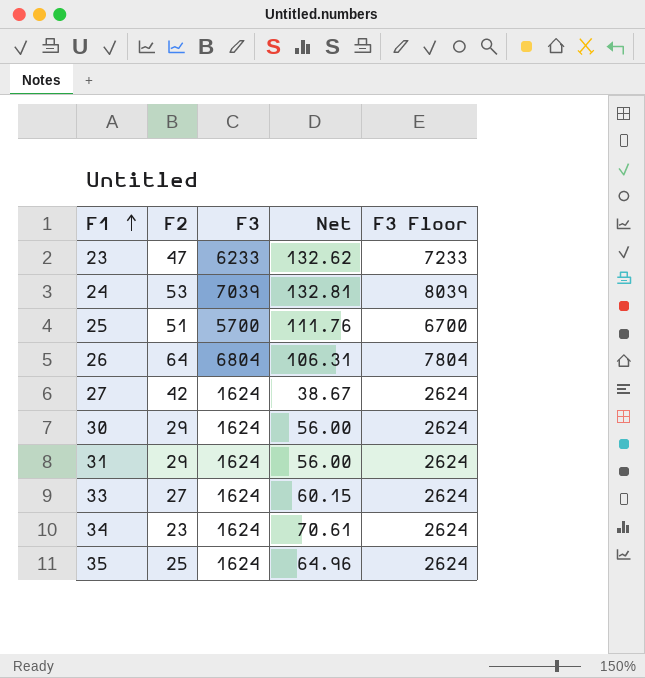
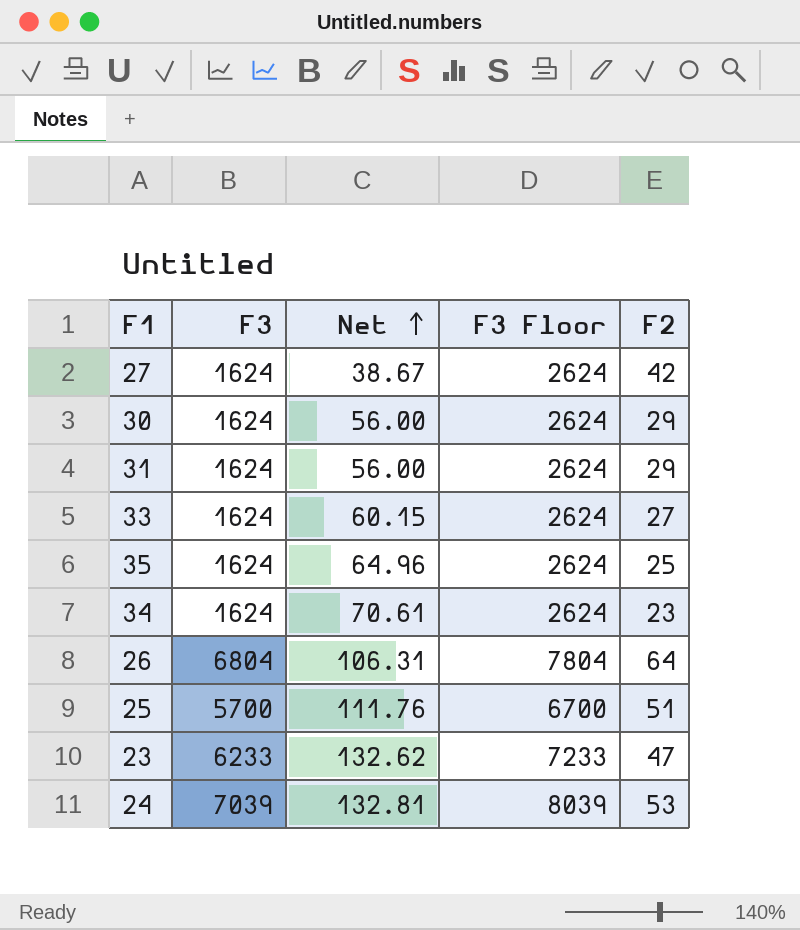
row order: F1 ascending -> Net ascending
column F2 | position: 2 -> 5

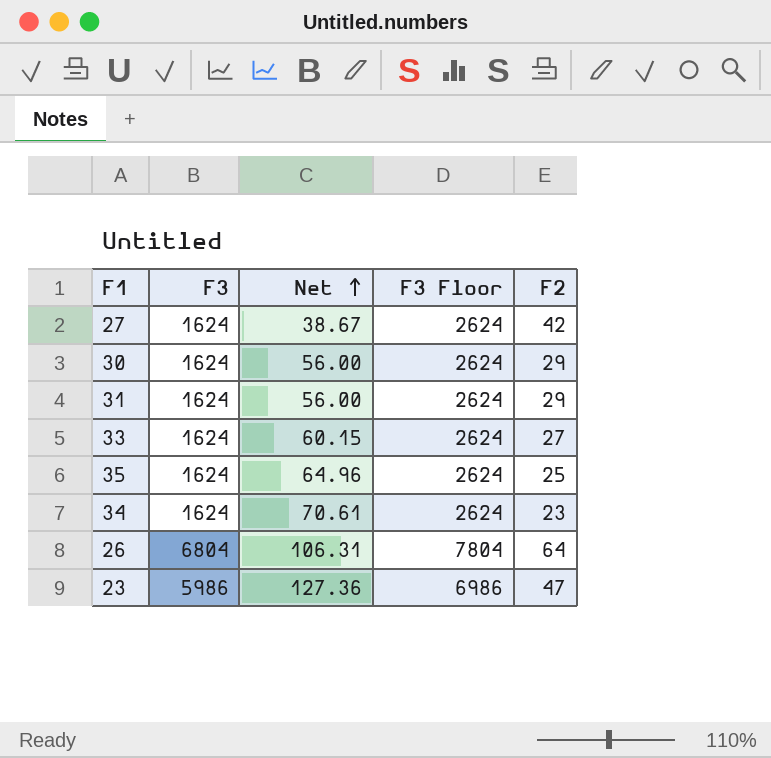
row 25: 5700 | 111.76 | 6700 | 51 -> none
row 24: 7039 | 132.81 | 8039 | 53 -> none
23 | F3: 6233 -> 5986
23 | Net: 132.62 -> 127.36
23 | F3 Floor: 7233 -> 6986

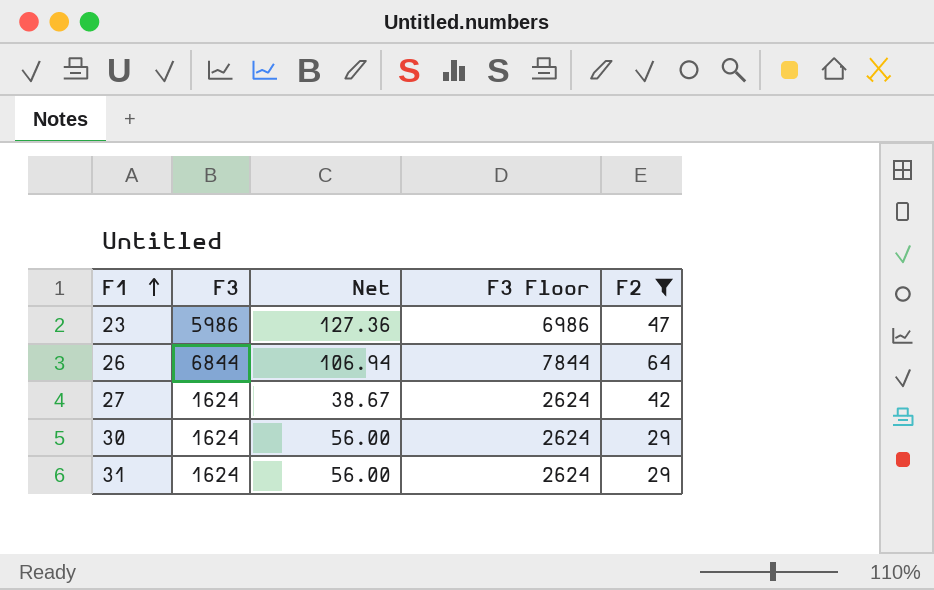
filter: none -> F2 >= 29
row order: Net ascending -> F1 ascending
26 | F3: 6804 -> 6844
26 | Net: 106.31 -> 106.94
26 | F3 Floor: 7804 -> 7844

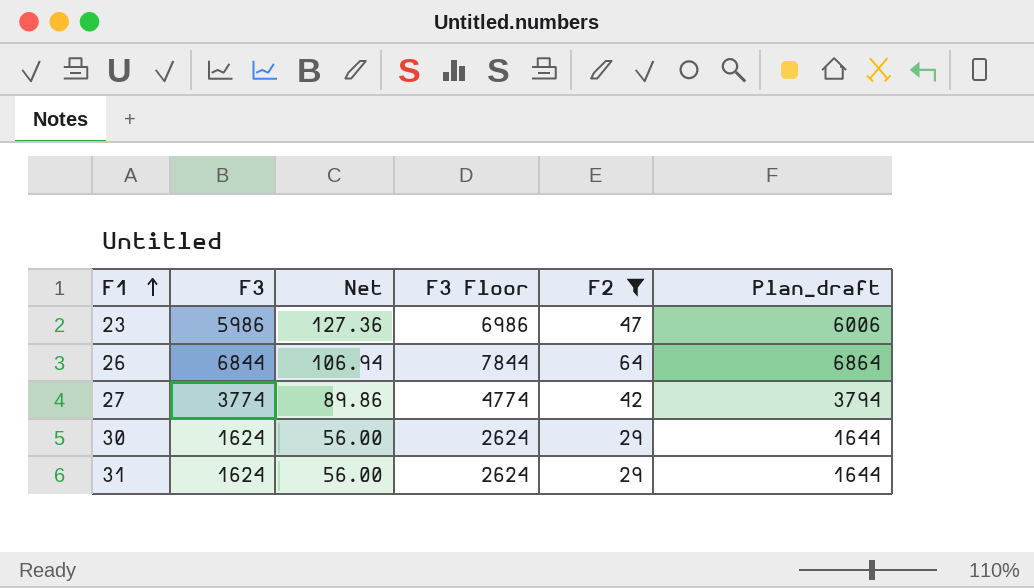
column Plan_draft | formula: none -> [F3] + 20
27 | F3: 1624 -> 3774
27 | Net: 38.67 -> 89.86
27 | F3 Floor: 2624 -> 4774

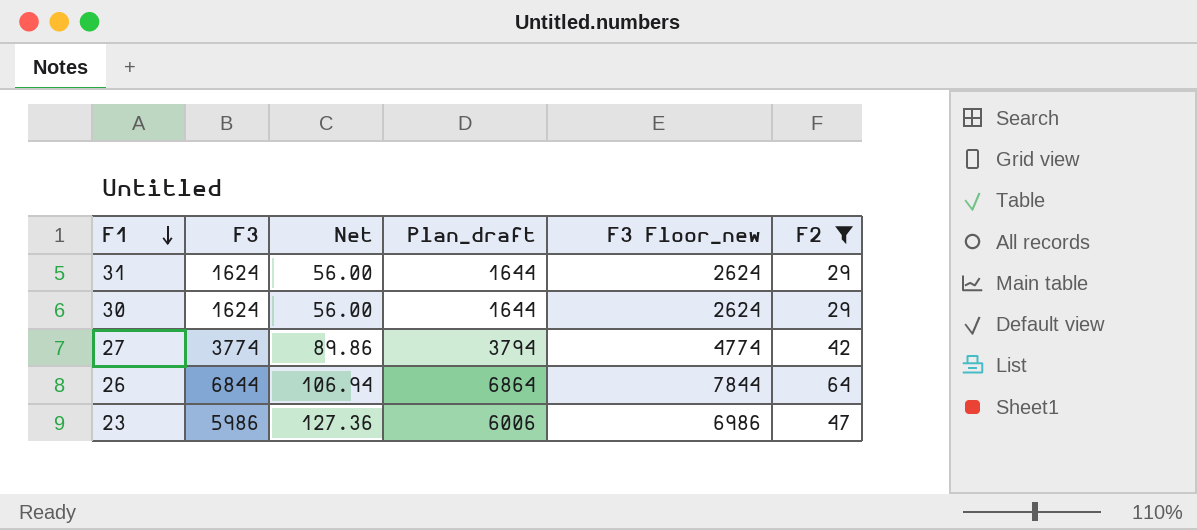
row order: F1 ascending -> F1 descending
column Plan_draft | position: 6 -> 4
column name: F3 Floor -> F3 Floor_new

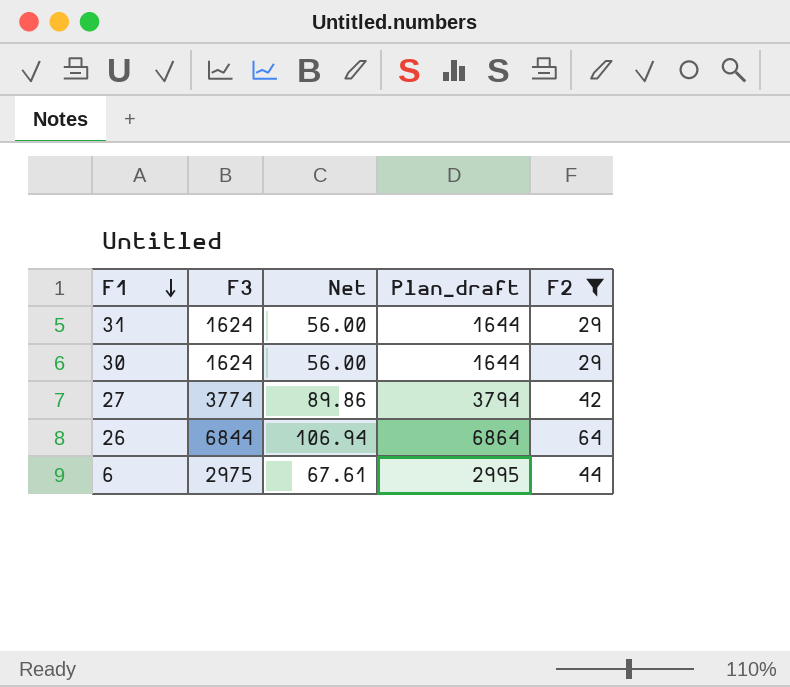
column F3 Floor_new | formula: [F3] + 1000 -> none
row 23: 5986 | 127.36 | 6006 | 6986 | 47 -> none
row 6: none -> 2975 | 67.61 | 2995 | 44

